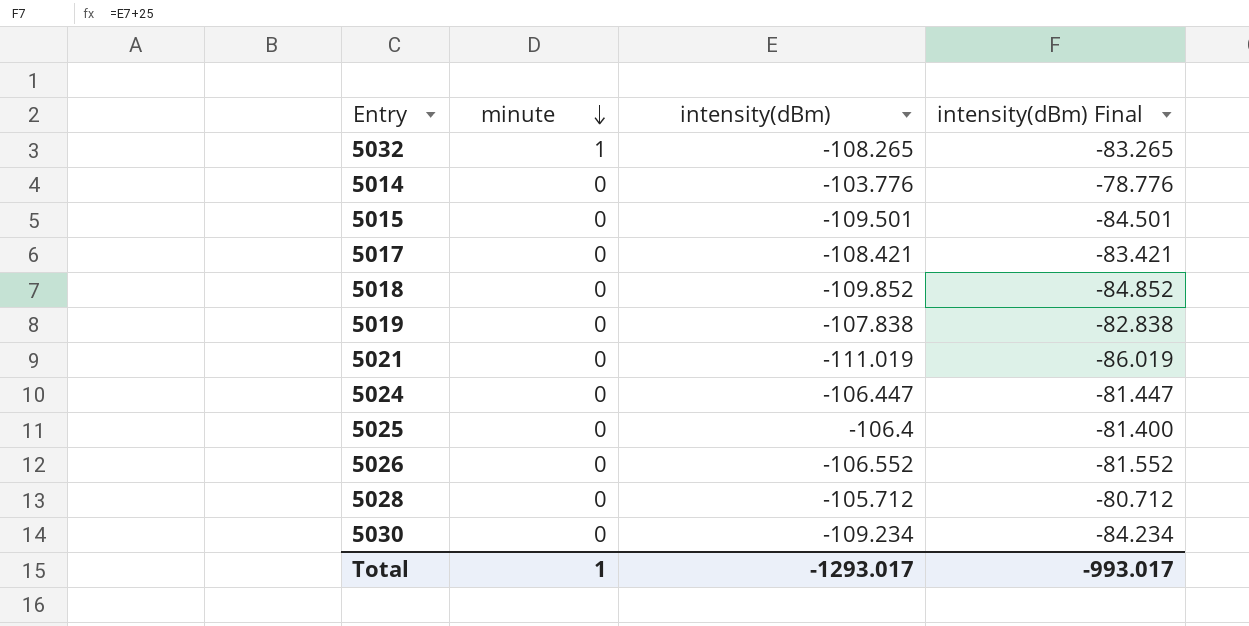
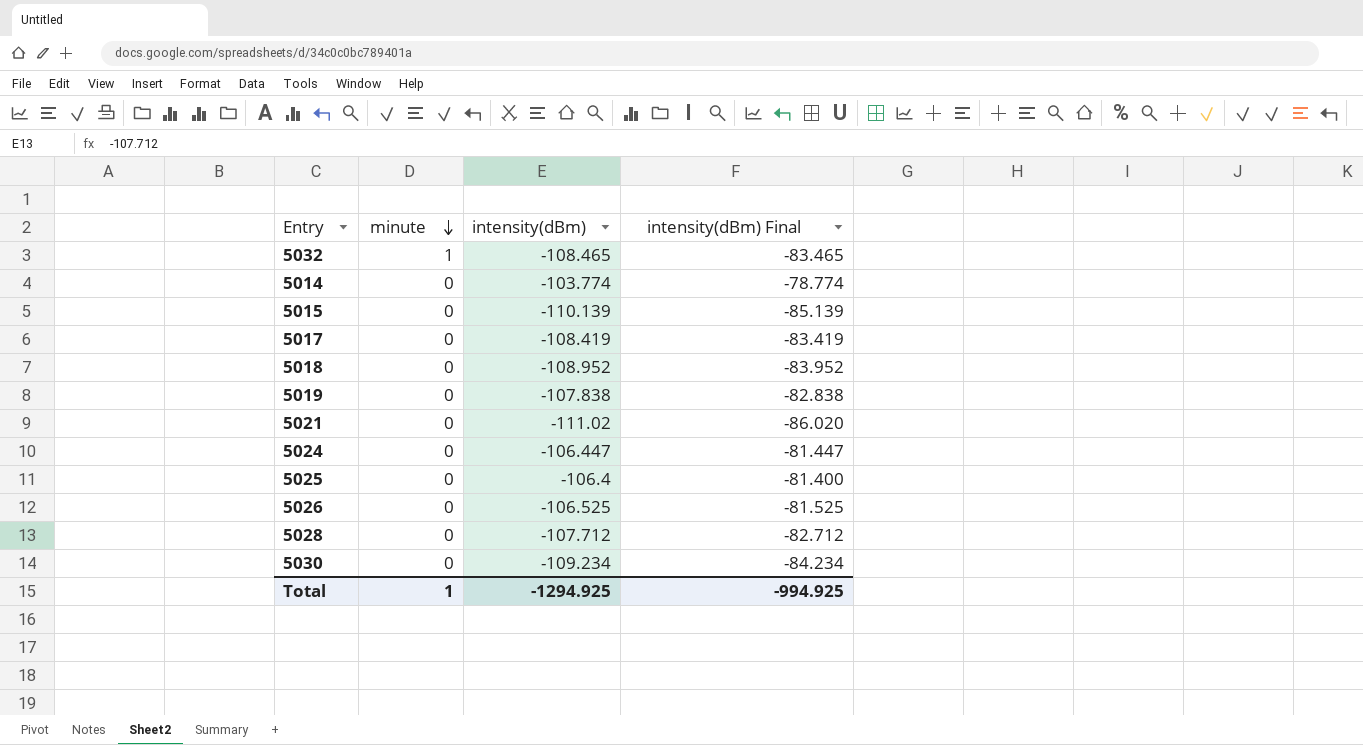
5032 | intensity(dBm): -108.265 -> -108.465
5032 | intensity(dBm) Final: -83.265 -> -83.465
5014 | intensity(dBm): -103.776 -> -103.774
5014 | intensity(dBm) Final: -78.776 -> -78.774
5015 | intensity(dBm): -109.501 -> -110.139
5015 | intensity(dBm) Final: -84.501 -> -85.139
5017 | intensity(dBm): -108.421 -> -108.419
5017 | intensity(dBm) Final: -83.421 -> -83.419
5018 | intensity(dBm): -109.852 -> -108.952
5018 | intensity(dBm) Final: -84.852 -> -83.952
5021 | intensity(dBm): -111.019 -> -111.02
5021 | intensity(dBm) Final: -86.019 -> -86.020
5026 | intensity(dBm): -106.552 -> -106.525
5026 | intensity(dBm) Final: -81.552 -> -81.525
5028 | intensity(dBm): -105.712 -> -107.712
5028 | intensity(dBm) Final: -80.712 -> -82.712
Total | intensity(dBm): -1293.017 -> -1294.925
Total | intensity(dBm) Final: -993.017 -> -994.925

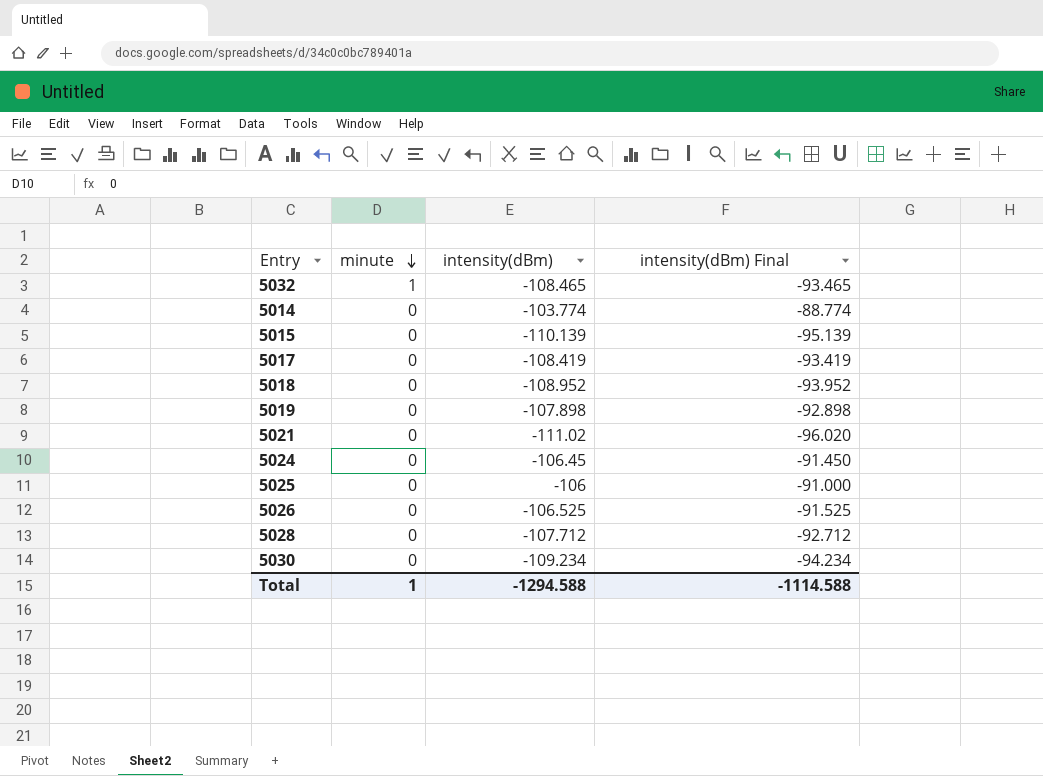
column intensity(dBm) Final | formula: [intensity(dBm)] + 25 -> [intensity(dBm)] + 15
5019 | intensity(dBm): -107.838 -> -107.898
5024 | intensity(dBm): -106.447 -> -106.45
5025 | intensity(dBm): -106.4 -> -106
Total | intensity(dBm): -1294.925 -> -1294.588
Total | intensity(dBm) Final: -994.925 -> -1114.588

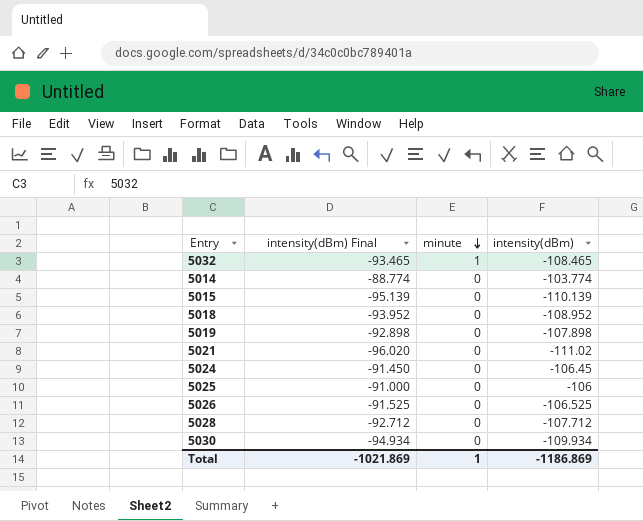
column intensity(dBm) Final | position: 4 -> 2
row 5017: 0 | -108.419 | -93.419 -> none
5030 | intensity(dBm) Final: -94.234 -> -94.934
5030 | intensity(dBm): -109.234 -> -109.934
Total | intensity(dBm) Final: -1114.588 -> -1021.869
Total | intensity(dBm): -1294.588 -> -1186.869

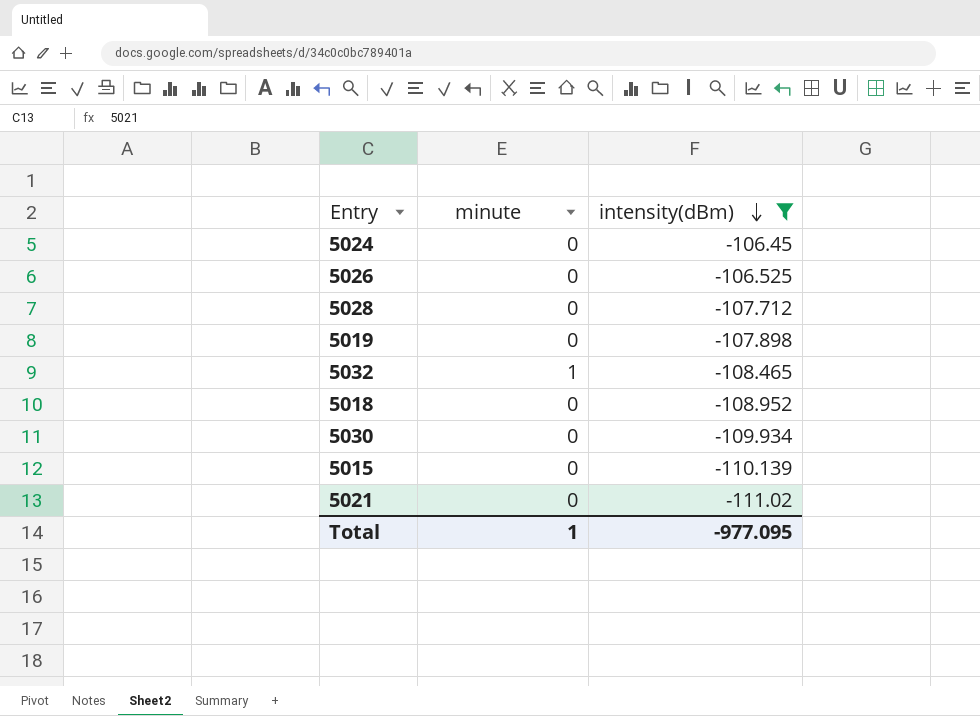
filter: none -> intensity(dBm) <= -106.45
row order: minute descending -> intensity(dBm) descending
column intensity(dBm) Final | formula: [intensity(dBm)] + 15 -> none
Total | intensity(dBm): -1186.869 -> -977.095

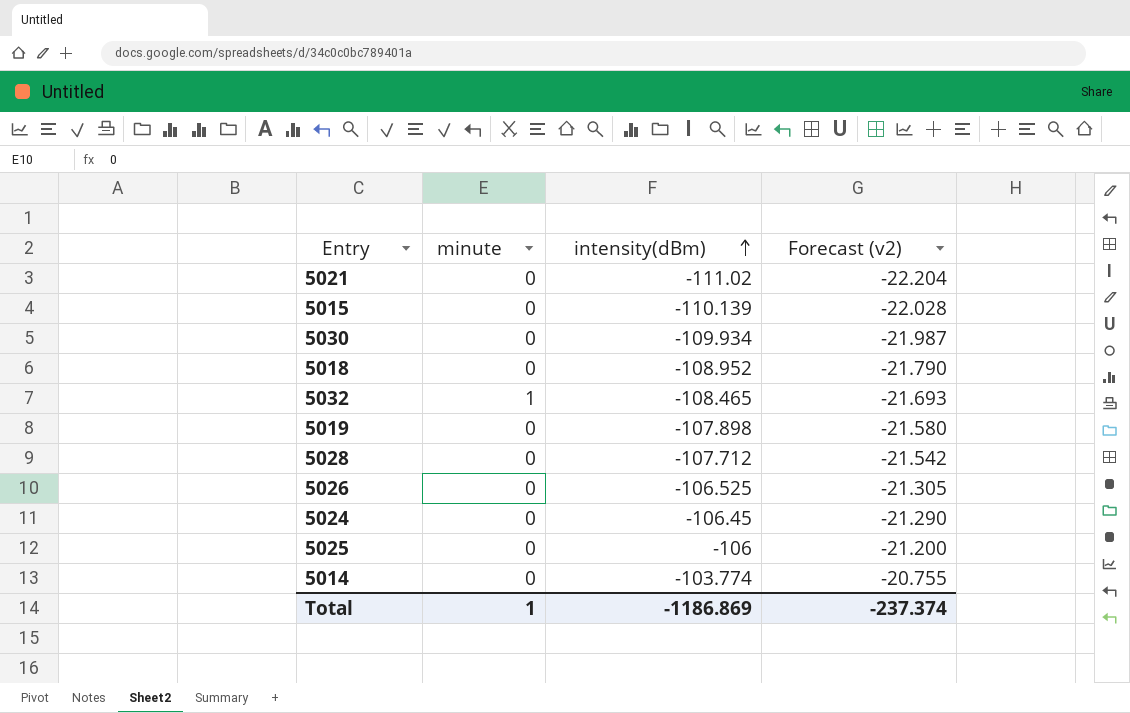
filter: intensity(dBm) <= -106.45 -> none
row order: intensity(dBm) descending -> intensity(dBm) ascending
column Forecast (v2) | formula: none -> [intensity(dBm)] * 0.2
Total | intensity(dBm): -977.095 -> -1186.869

